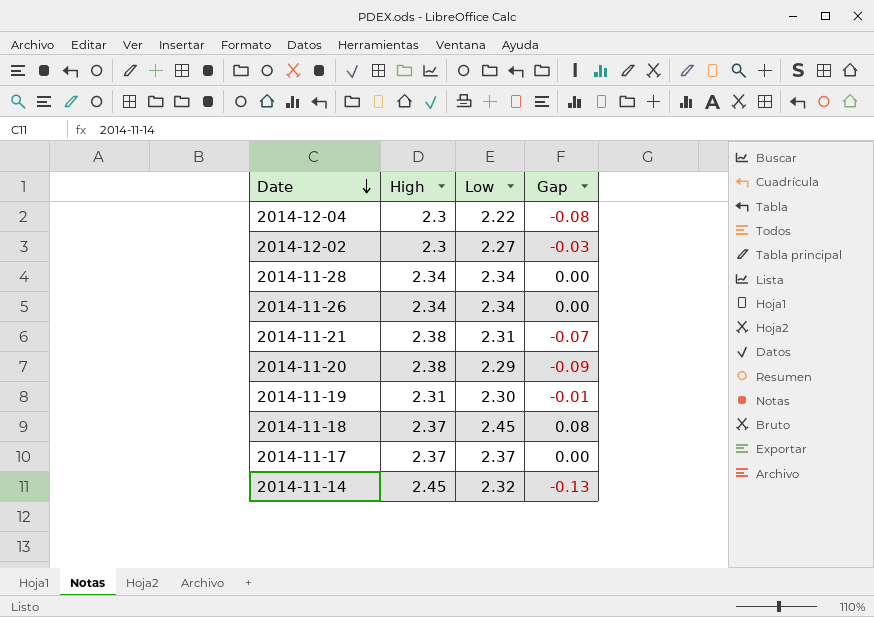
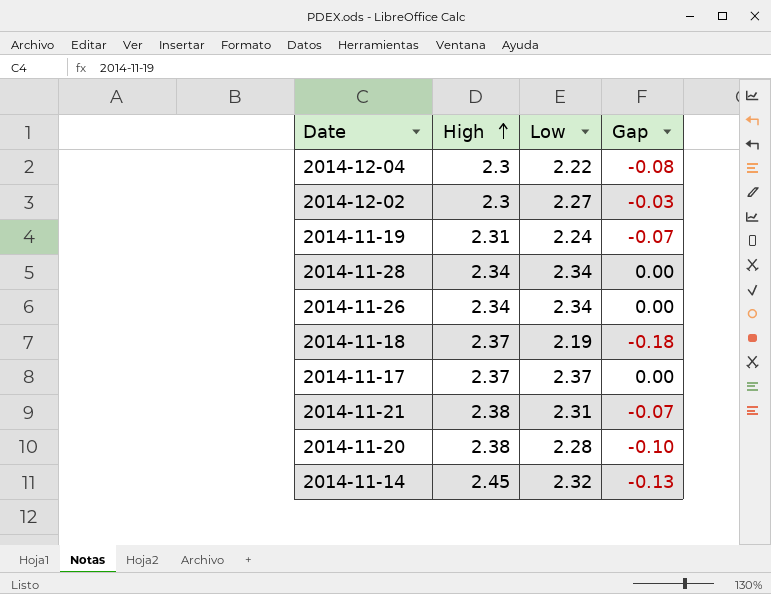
row order: Date descending -> High ascending
2014-11-19 | Low: 2.30 -> 2.24
2014-11-19 | Gap: -0.01 -> -0.07
2014-11-18 | Low: 2.45 -> 2.19
2014-11-18 | Gap: 0.08 -> -0.18
2014-11-20 | Low: 2.29 -> 2.28
2014-11-20 | Gap: -0.09 -> -0.10

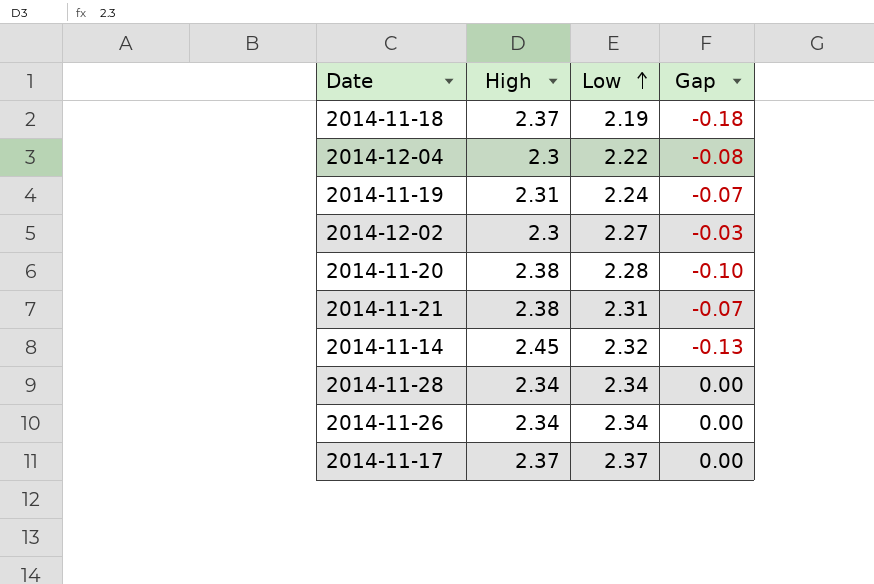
row order: High ascending -> Low ascending

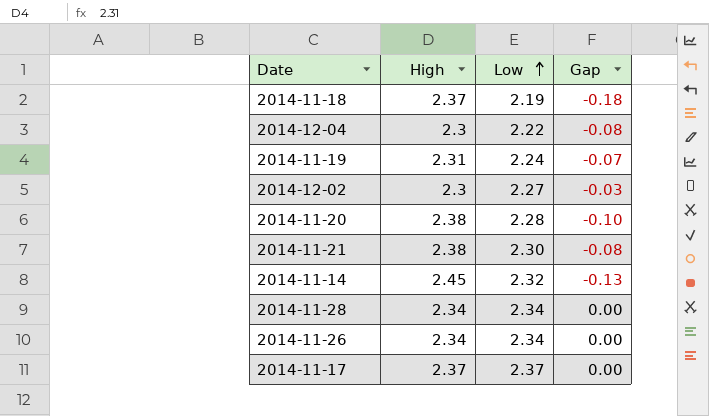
2014-11-21 | Low: 2.31 -> 2.30
2014-11-21 | Gap: -0.07 -> -0.08

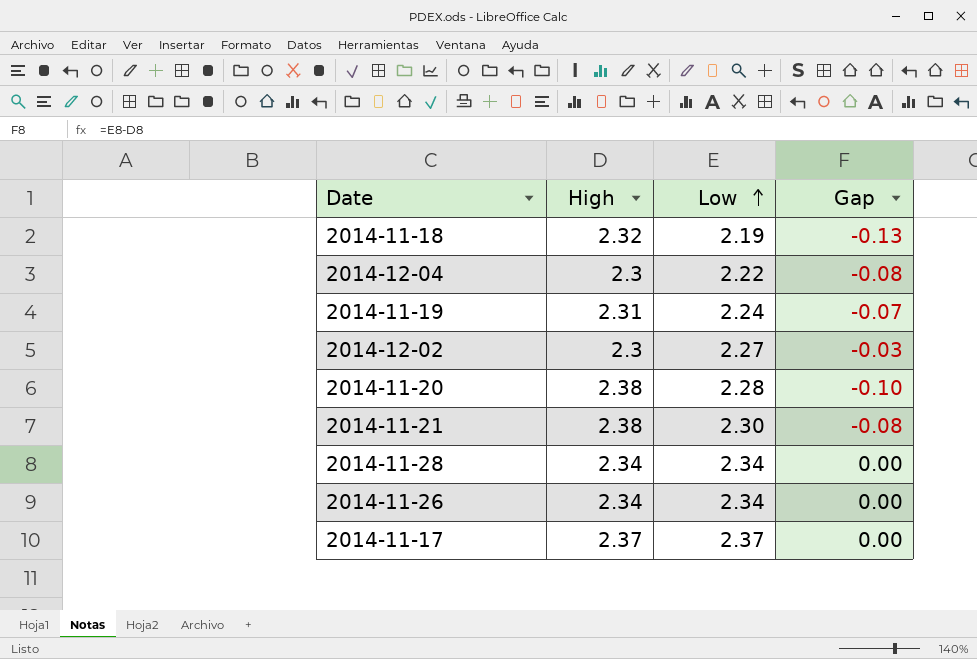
row 2014-11-14: 2.45 | 2.32 | -0.13 -> none
2014-11-18 | High: 2.37 -> 2.32
2014-11-18 | Gap: -0.18 -> -0.13

